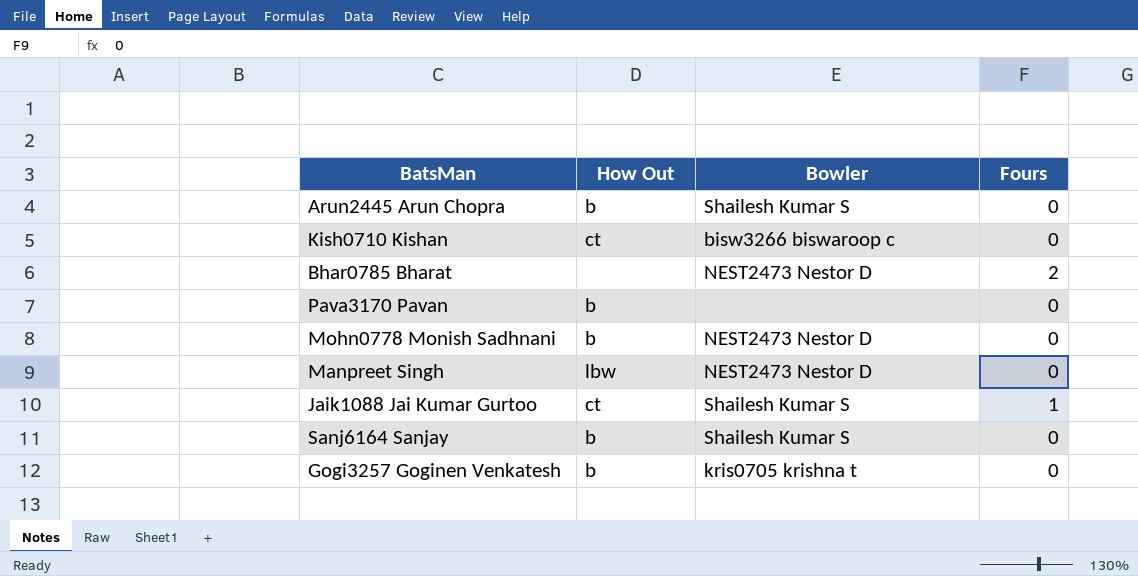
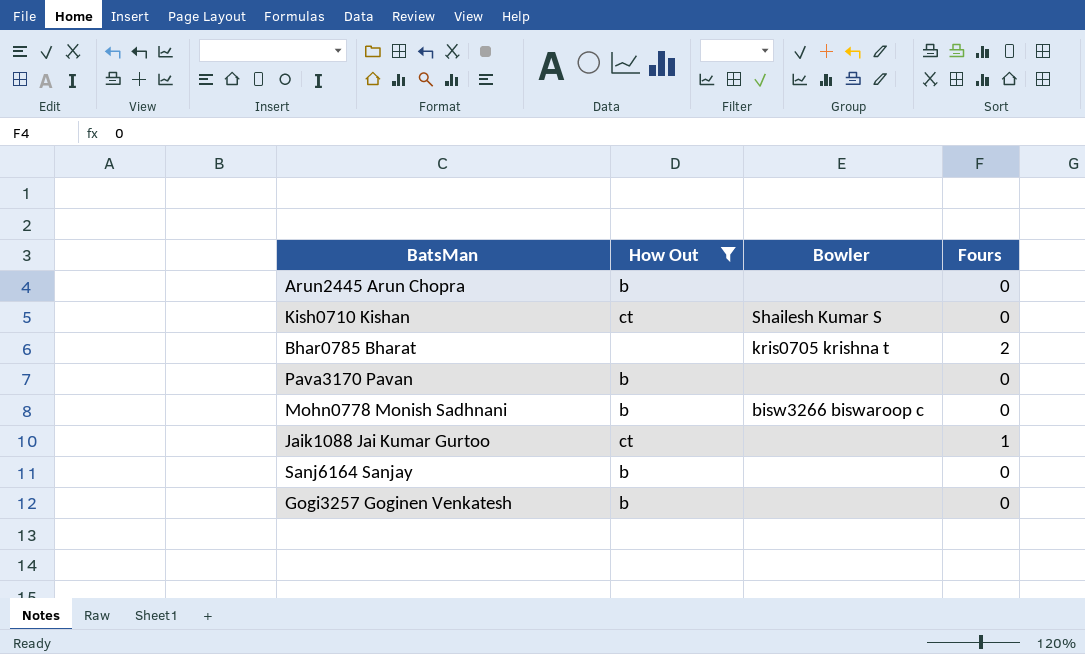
filter: none -> How Out != lbw
Arun2445 Arun Chopra | Bowler: Shailesh Kumar S -> none
Kish0710 Kishan | Bowler: bisw3266 biswaroop c -> Shailesh Kumar S
Bhar0785 Bharat | Bowler: NEST2473 Nestor D -> kris0705 krishna t
Mohn0778 Monish Sadhnani | Bowler: NEST2473 Nestor D -> bisw3266 biswaroop c
Jaik1088 Jai Kumar Gurtoo | Bowler: Shailesh Kumar S -> none
Sanj6164 Sanjay | Bowler: Shailesh Kumar S -> none
Gogi3257 Goginen Venkatesh | Bowler: kris0705 krishna t -> none

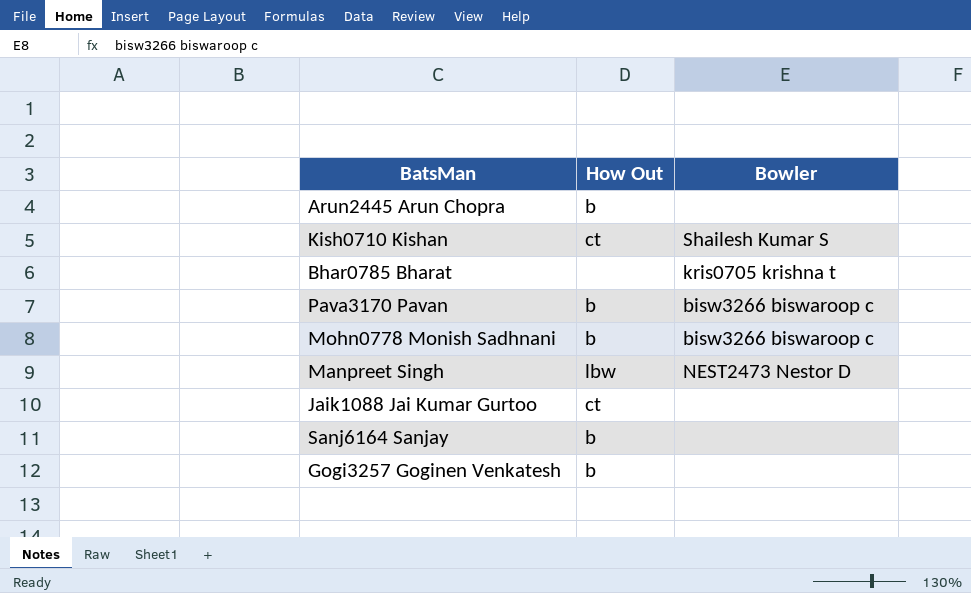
filter: How Out != lbw -> none
column Fours | position: 4 -> none
Pava3170 Pavan | Bowler: none -> bisw3266 biswaroop c

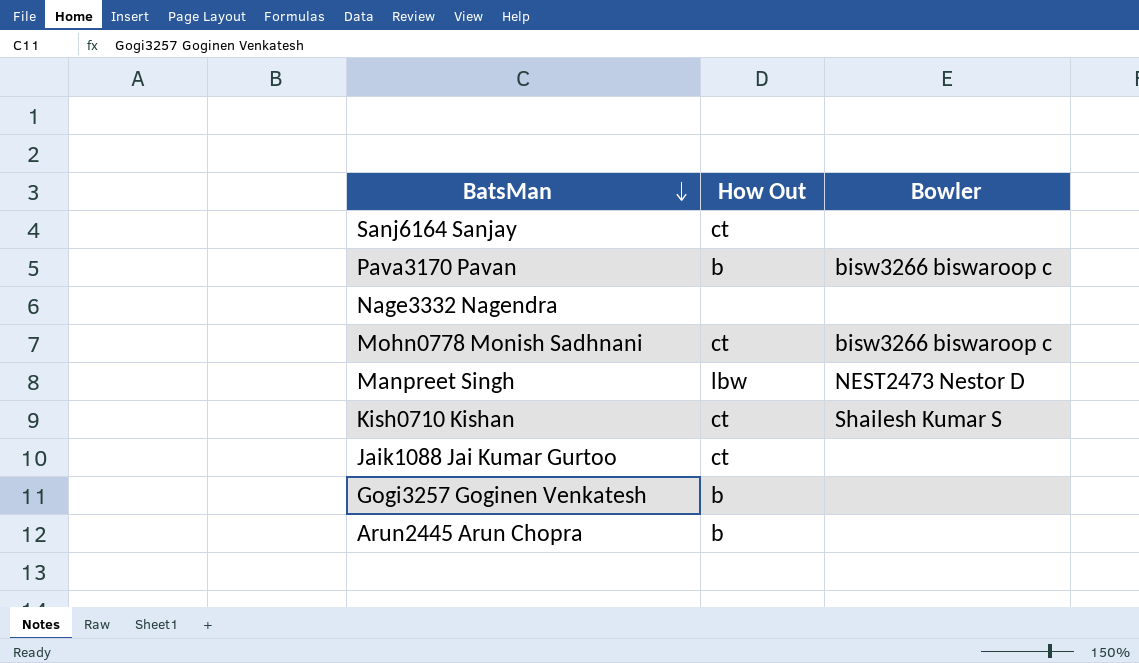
row order: none -> BatsMan descending
row Bhar0785 Bharat: none | kris0705 krishna t -> none
Sanj6164 Sanjay | How Out: b -> ct
row Nage3332 Nagendra: none -> none | none
Mohn0778 Monish Sadhnani | How Out: b -> ct

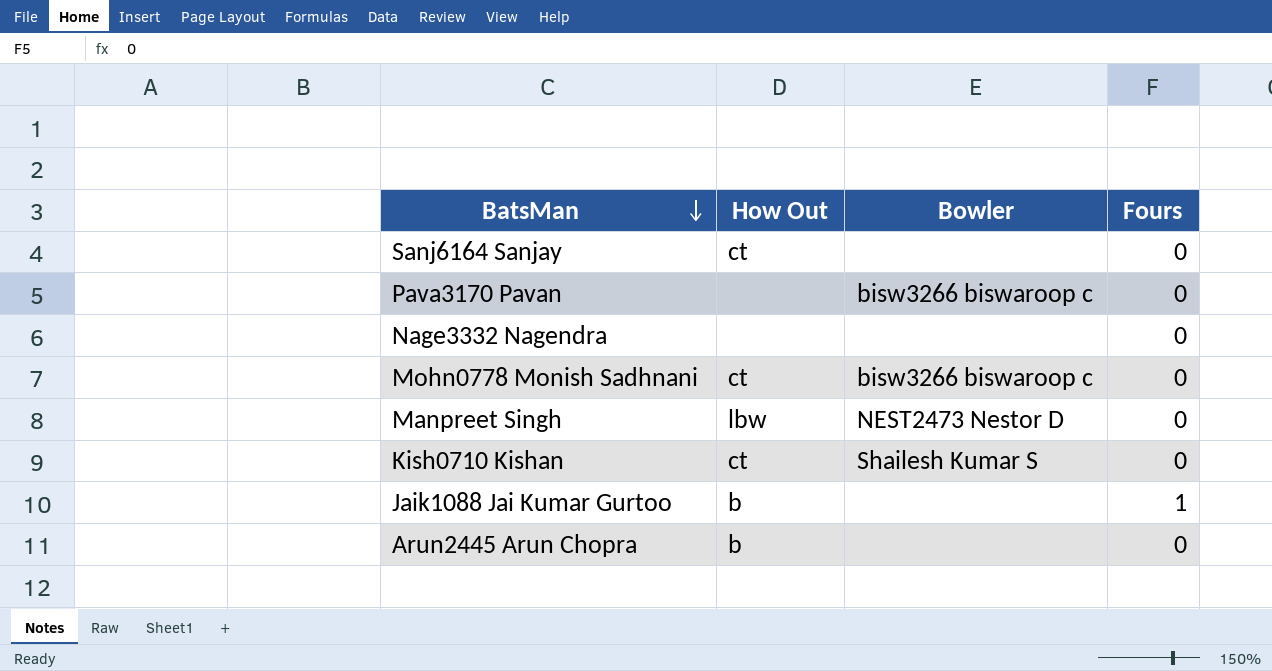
column Fours | position: none -> 4
row Gogi3257 Goginen Venkatesh: b | none -> none
Pava3170 Pavan | How Out: b -> none
Jaik1088 Jai Kumar Gurtoo | How Out: ct -> b

